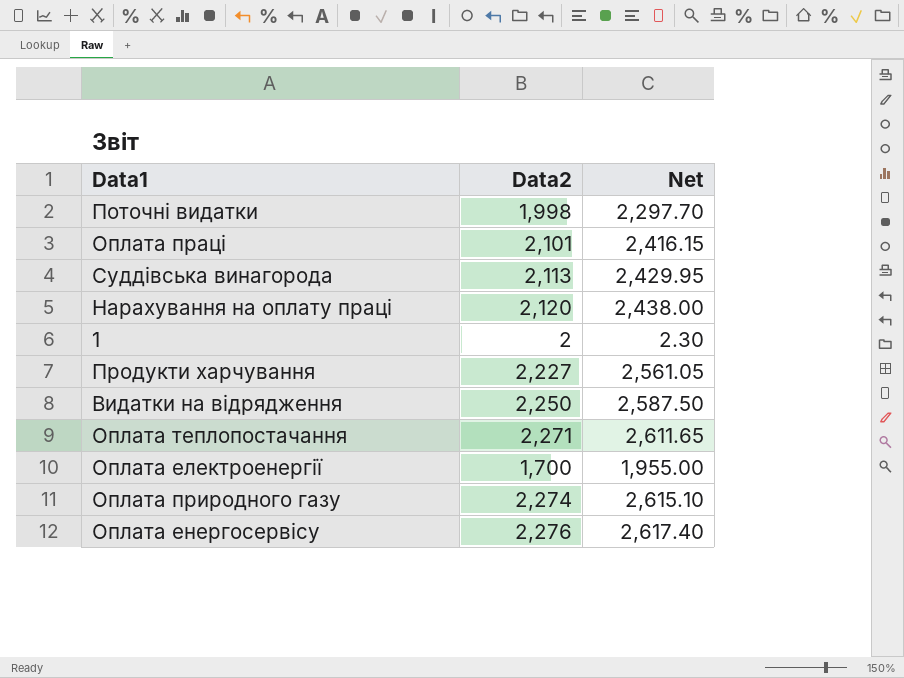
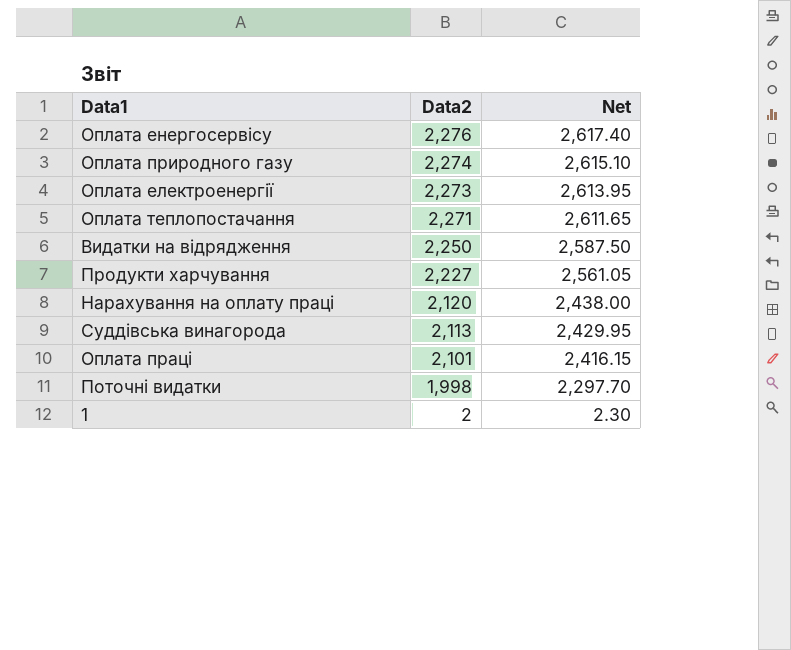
row order: none -> Data2 descending
Оплата електроенергії | Data2: 1,700 -> 2,273
Оплата електроенергії | Net: 1,955.00 -> 2,613.95

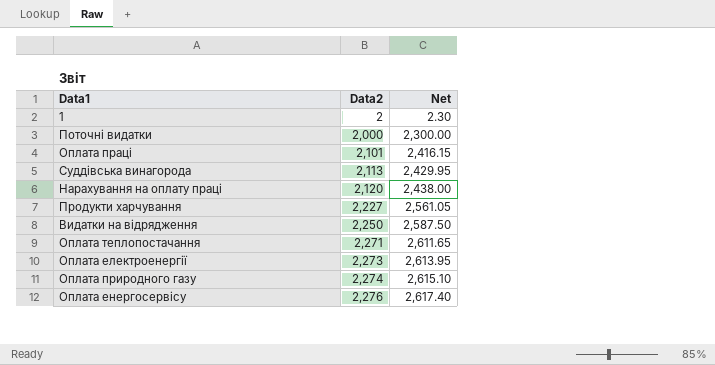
row order: Data2 descending -> Data2 ascending
Поточні видатки | Data2: 1,998 -> 2,000
Поточні видатки | Net: 2,297.70 -> 2,300.00

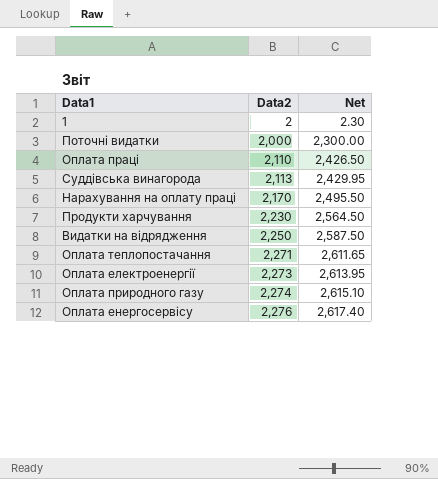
Оплата праці | Data2: 2,101 -> 2,110
Оплата праці | Net: 2,416.15 -> 2,426.50
Нарахування на оплату праці | Data2: 2,120 -> 2,170
Нарахування на оплату праці | Net: 2,438.00 -> 2,495.50
Продукти харчування | Data2: 2,227 -> 2,230
Продукти харчування | Net: 2,561.05 -> 2,564.50

